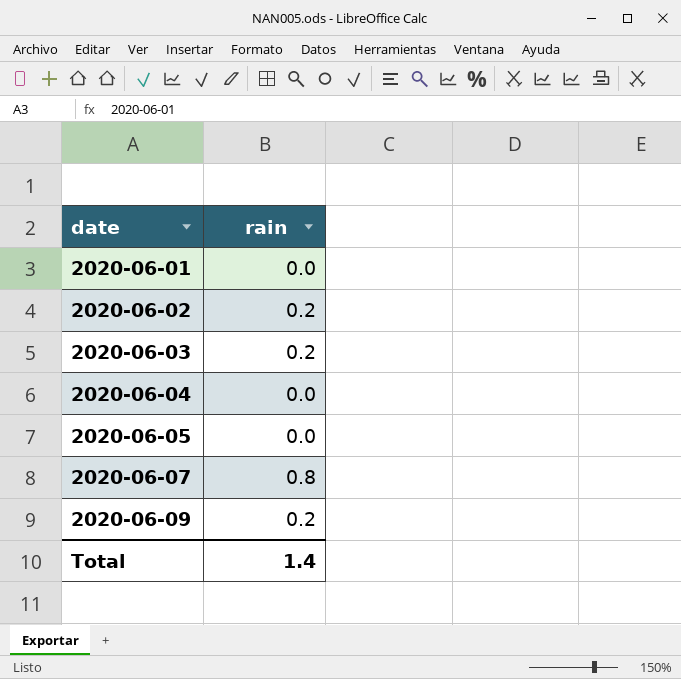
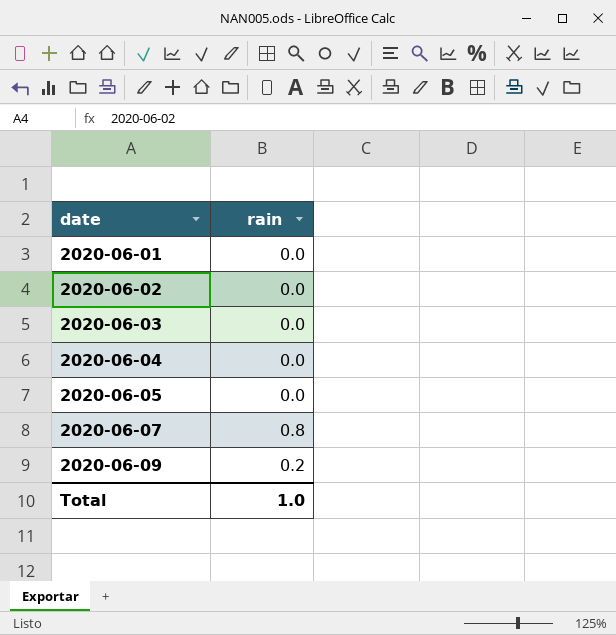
2020-06-02 | rain: 0.2 -> 0.0
2020-06-03 | rain: 0.2 -> 0.0
Total | rain: 1.4 -> 1.0

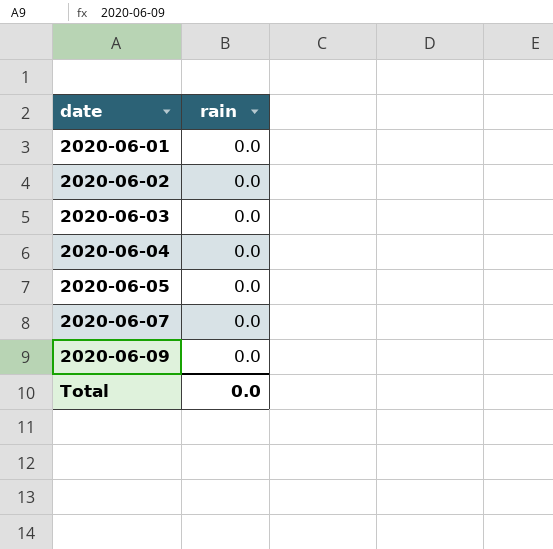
2020-06-07 | rain: 0.8 -> 0.0
2020-06-09 | rain: 0.2 -> 0.0
Total | rain: 1.0 -> 0.0

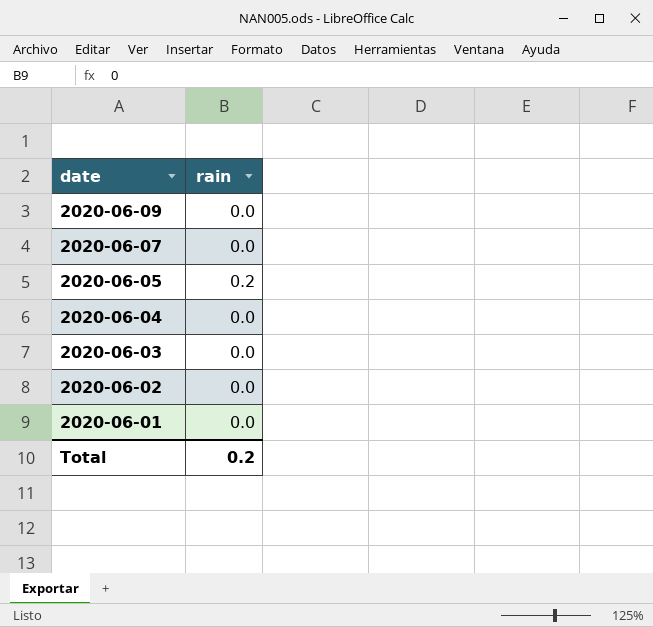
row order: date ascending -> date descending
2020-06-05 | rain: 0.0 -> 0.2
Total | rain: 0.0 -> 0.2

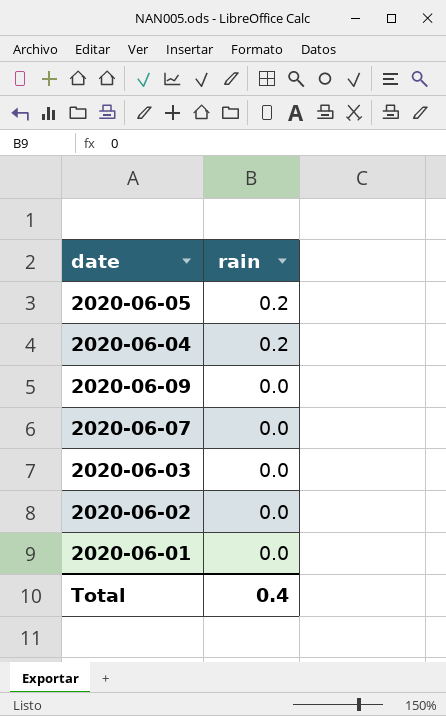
row order: date descending -> rain descending
2020-06-04 | rain: 0.0 -> 0.2
Total | rain: 0.2 -> 0.4

